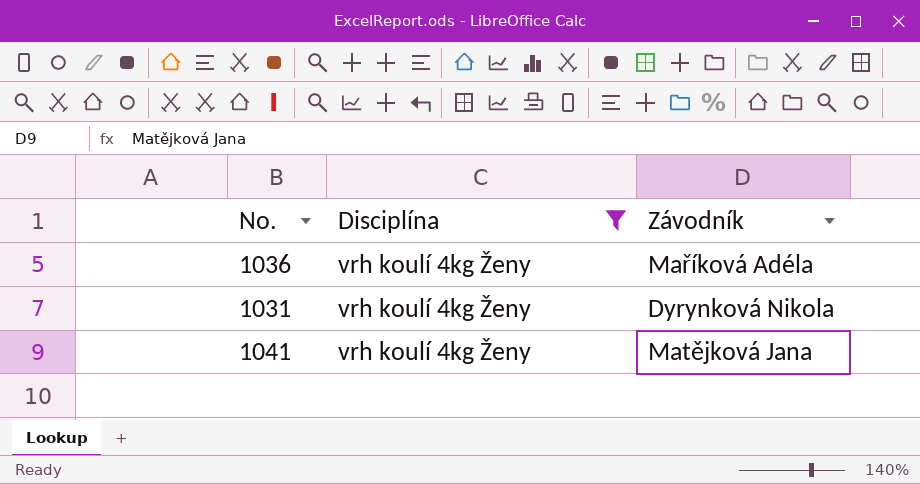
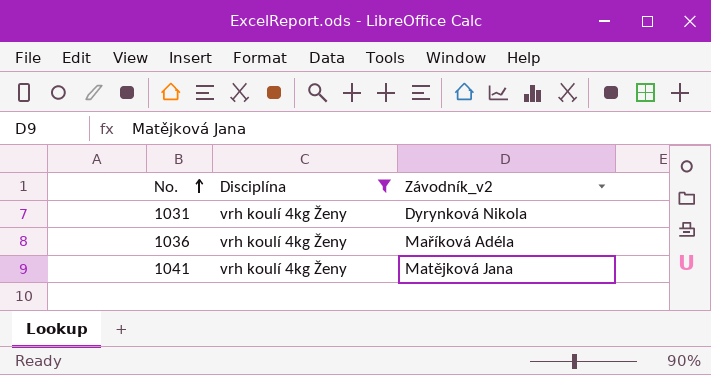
row order: none -> No. ascending
column name: Závodník -> Závodník_v2

